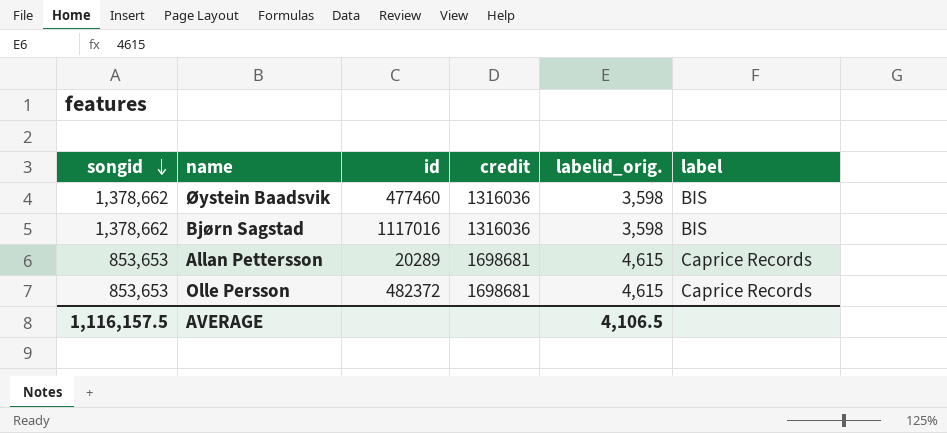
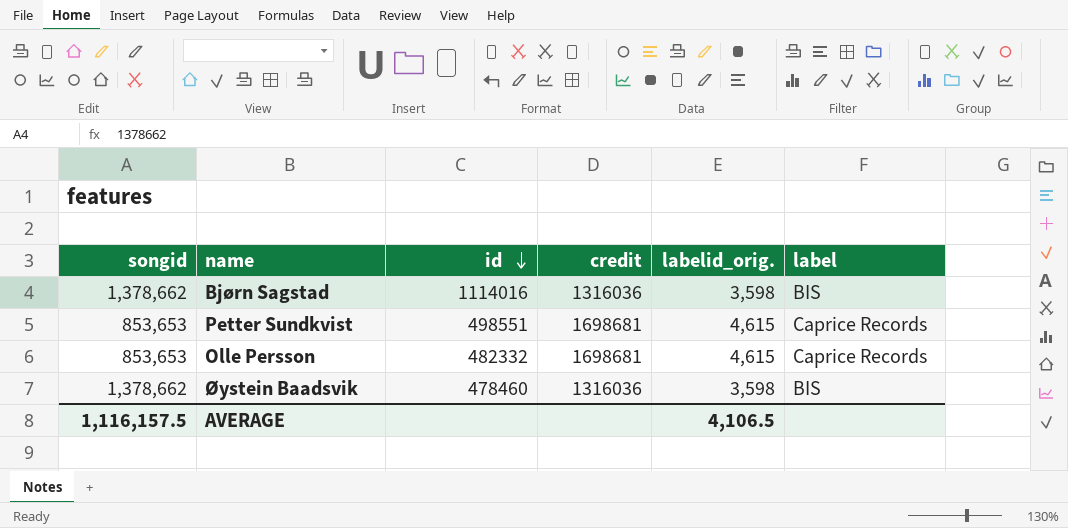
row order: songid descending -> id descending
row Allan Pettersson: 853,653 | 20289 | 1698681 | 4,615 | Caprice Records -> none
Bjørn Sagstad | id: 1117016 -> 1114016
row Petter Sundkvist: none -> 853,653 | 498551 | 1698681 | 4,615 | Caprice Records
Olle Persson | id: 482372 -> 482332
Øystein Baadsvik | id: 477460 -> 478460

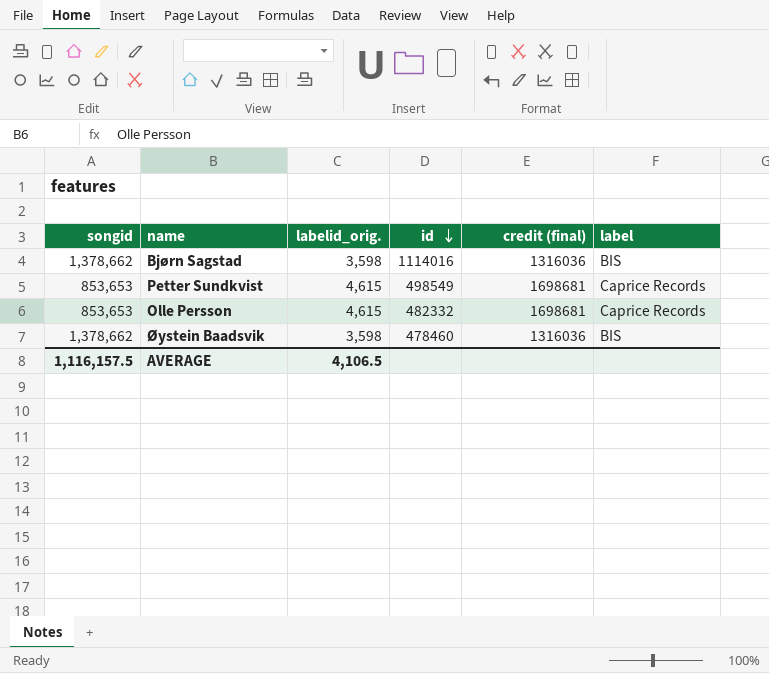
column labelid_orig. | position: 5 -> 3
column name: credit -> credit (final)
Petter Sundkvist | id: 498551 -> 498549

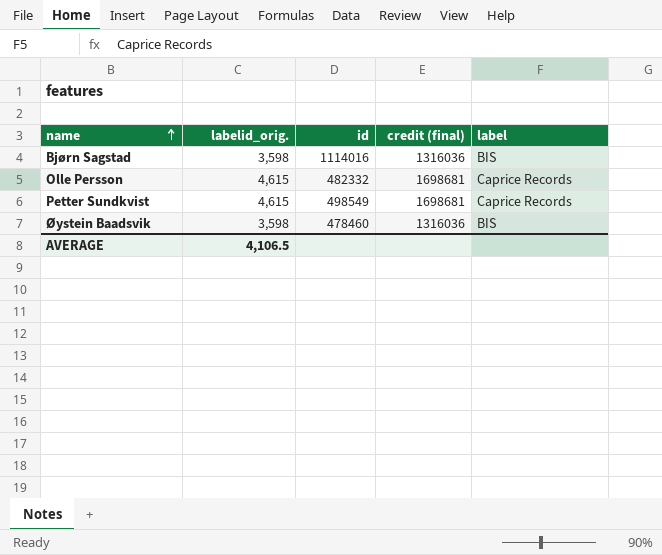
row order: id descending -> name ascending
column songid | position: 1 -> none

